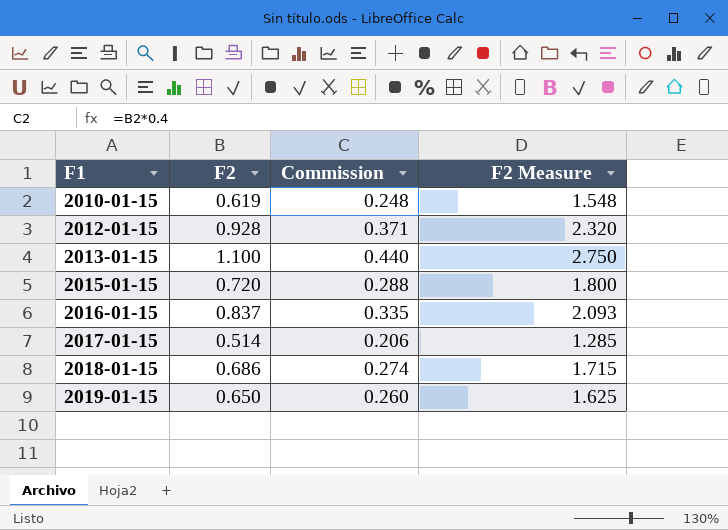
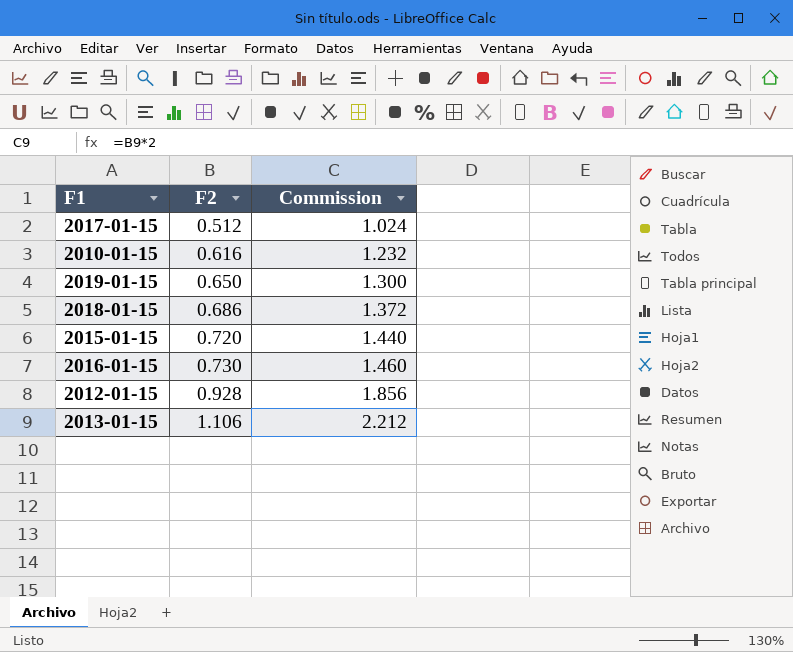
row order: F1 ascending -> F2 ascending
column F2 Measure | formula: [F2] * 2.5 -> none
column Commission | formula: [F2] * 0.4 -> [F2] * 2
2017-01-15 | F2: 0.514 -> 0.512
2010-01-15 | F2: 0.619 -> 0.616
2016-01-15 | F2: 0.837 -> 0.730
2013-01-15 | F2: 1.100 -> 1.106

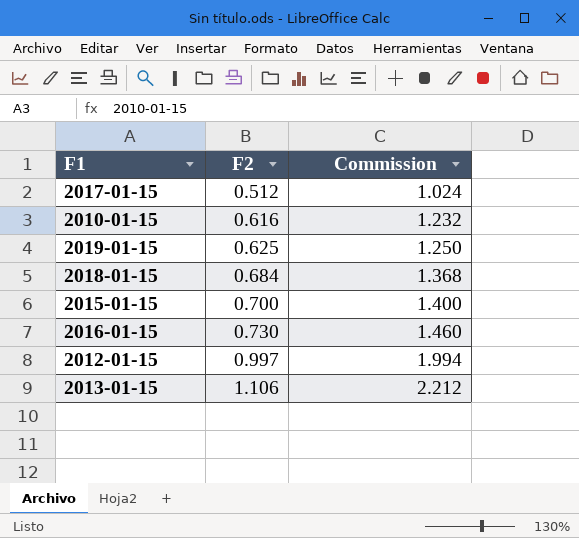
2019-01-15 | F2: 0.650 -> 0.625
2019-01-15 | Commission: 1.300 -> 1.250
2018-01-15 | F2: 0.686 -> 0.684
2018-01-15 | Commission: 1.372 -> 1.368
2015-01-15 | F2: 0.720 -> 0.700
2015-01-15 | Commission: 1.440 -> 1.400
2012-01-15 | F2: 0.928 -> 0.997
2012-01-15 | Commission: 1.856 -> 1.994

